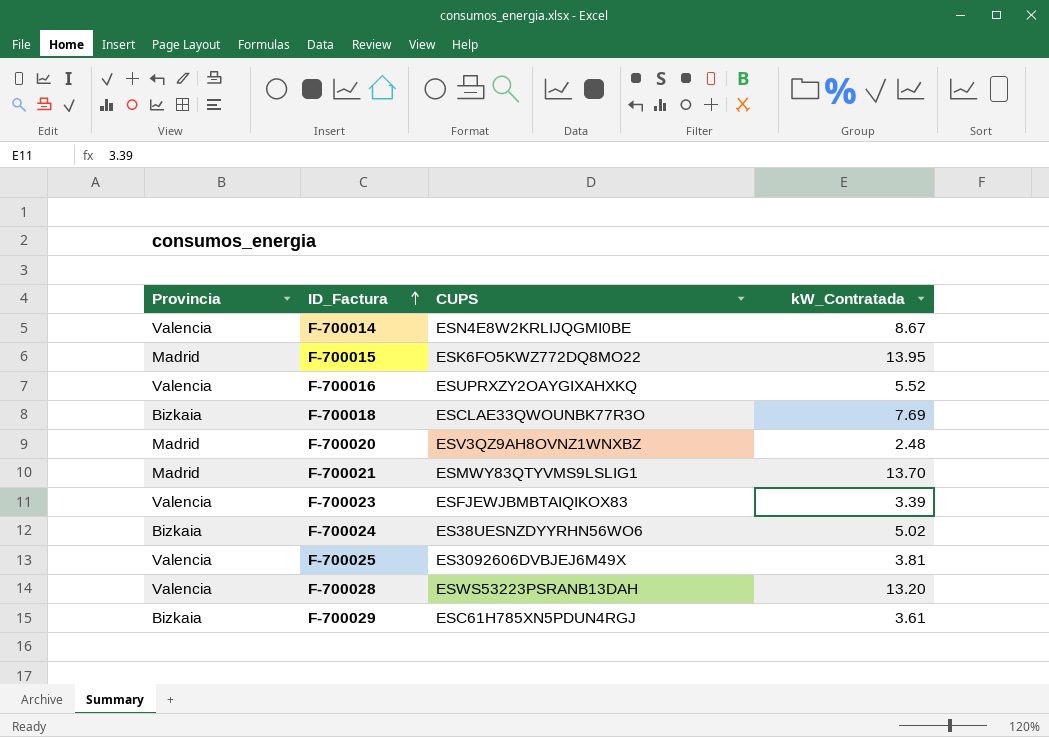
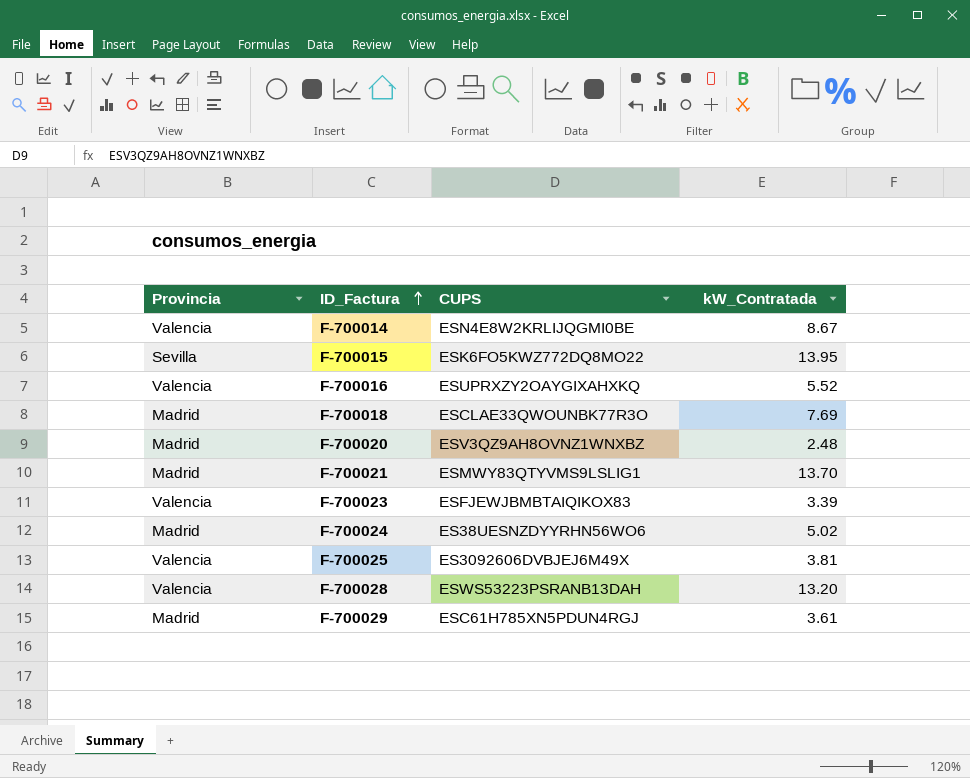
F-700015 | Provincia: Madrid -> Sevilla
F-700018 | Provincia: Bizkaia -> Madrid
F-700024 | Provincia: Bizkaia -> Madrid
F-700029 | Provincia: Bizkaia -> Madrid

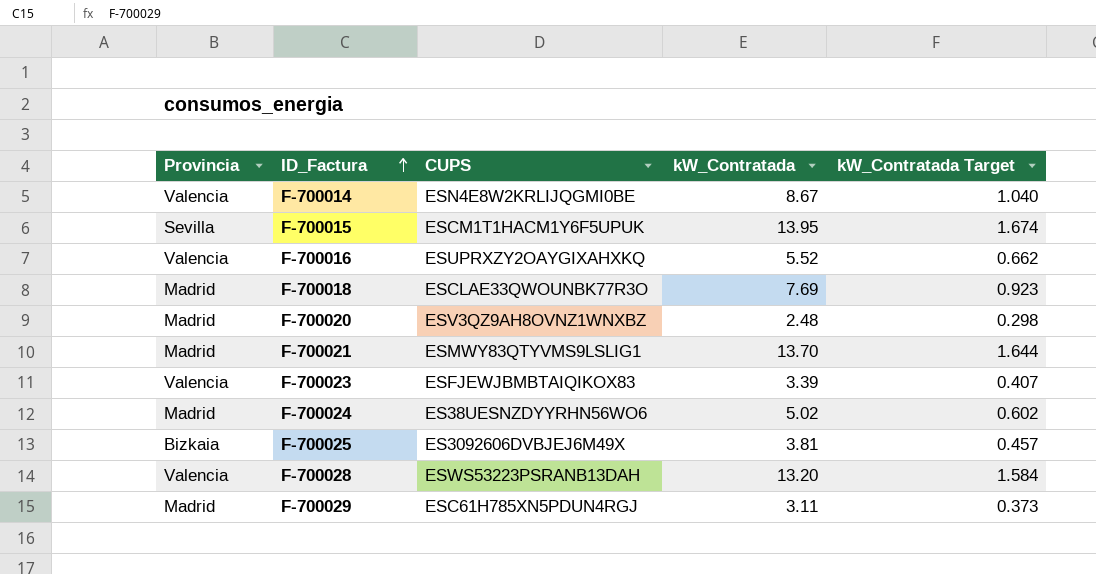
column kW_Contratada Target | formula: none -> [kW_Contratada] * 0.12
F-700015 | CUPS: ESK6FO5KWZ772DQ8MO22 -> ESCM1T1HACM1Y6F5UPUK
F-700025 | Provincia: Valencia -> Bizkaia
F-700029 | kW_Contratada: 3.61 -> 3.11

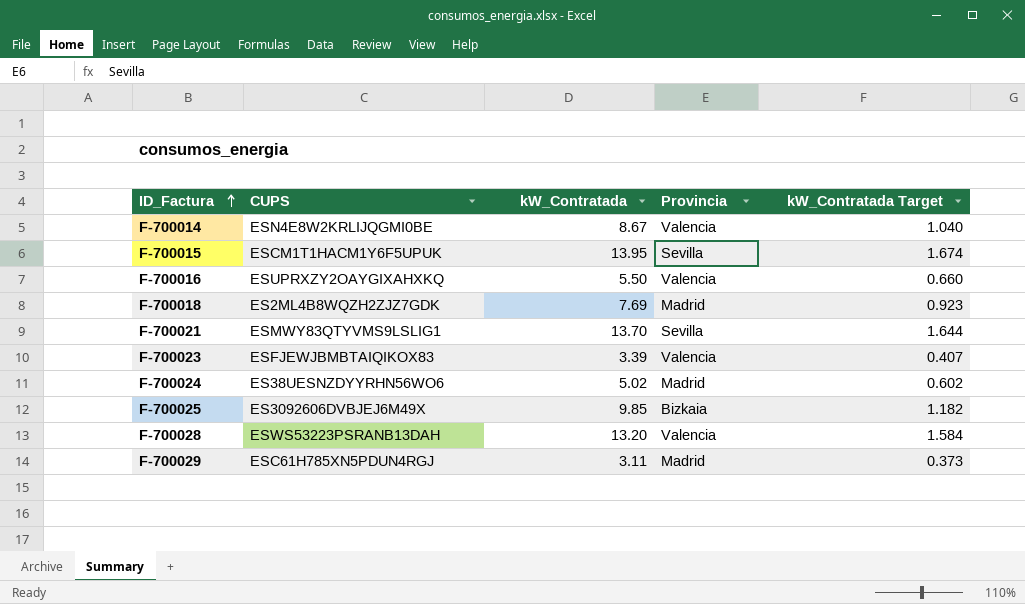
column Provincia | position: 1 -> 4
row F-700020: Madrid | ESV3QZ9AH8OVNZ1WNXBZ | 2.48 | 0.298 -> none
F-700016 | kW_Contratada: 5.52 -> 5.50
F-700016 | kW_Contratada Target: 0.662 -> 0.660
F-700018 | CUPS: ESCLAE33QWOUNBK77R3O -> ES2ML4B8WQZH2ZJZ7GDK
F-700021 | Provincia: Madrid -> Sevilla
F-700025 | kW_Contratada: 3.81 -> 9.85
F-700025 | kW_Contratada Target: 0.457 -> 1.182

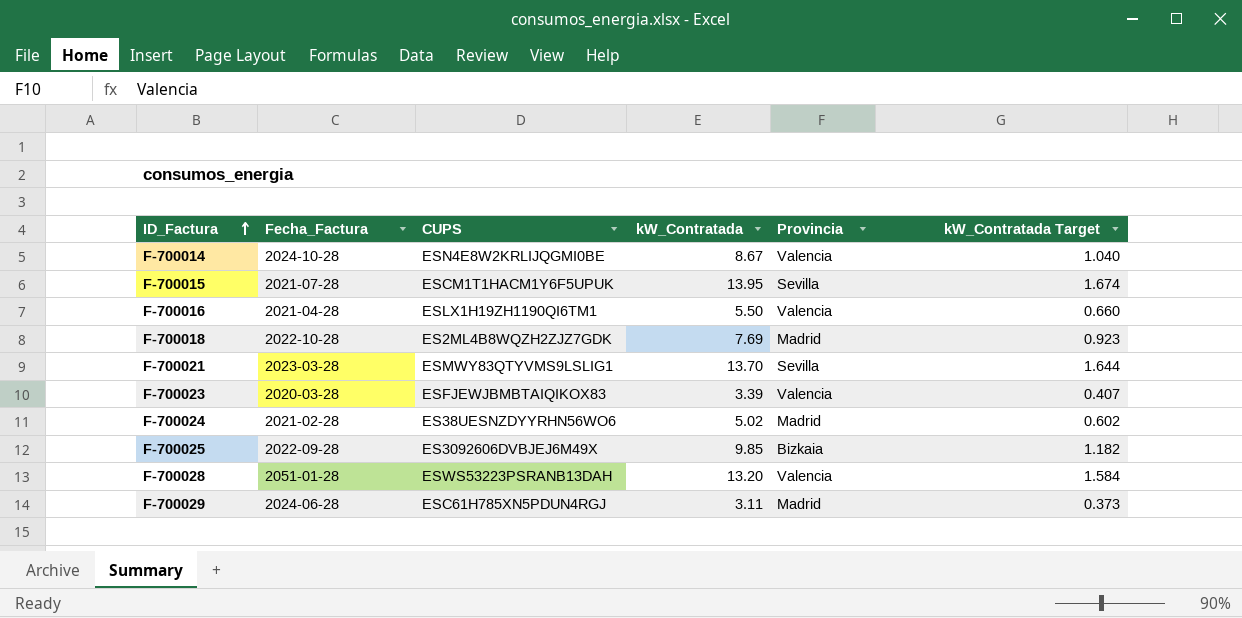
column Fecha_Factura | position: none -> 2
F-700016 | CUPS: ESUPRXZY2OAYGIXAHXKQ -> ESLX1H19ZH1190QI6TM1

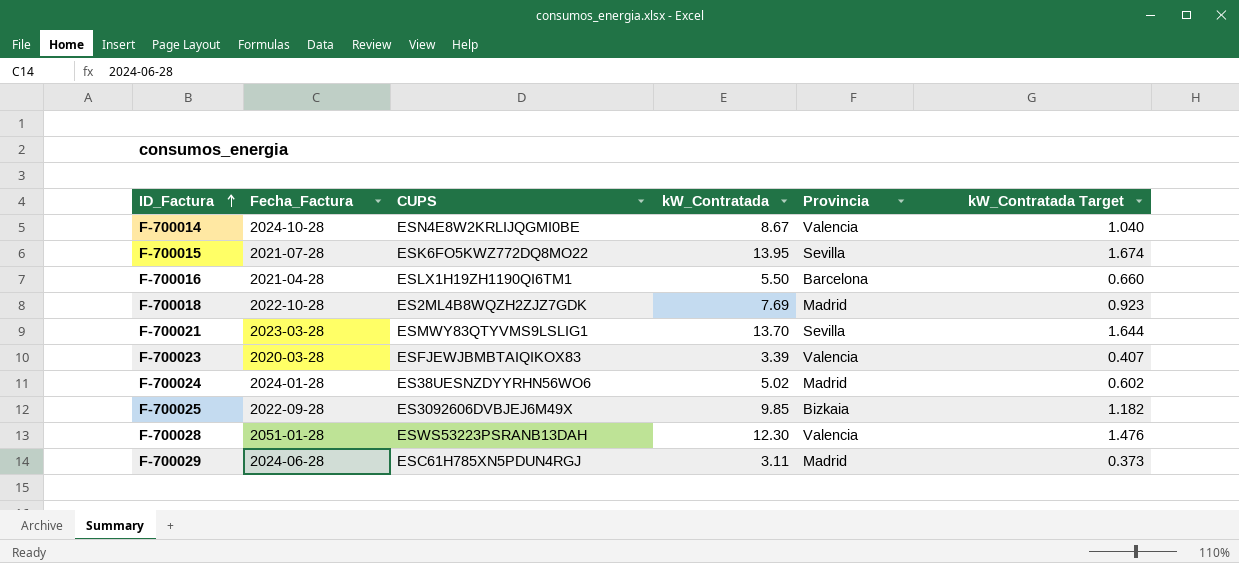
F-700015 | CUPS: ESCM1T1HACM1Y6F5UPUK -> ESK6FO5KWZ772DQ8MO22
F-700016 | Provincia: Valencia -> Barcelona
F-700024 | Fecha_Factura: 2021-02-28 -> 2024-01-28
F-700028 | kW_Contratada: 13.20 -> 12.30
F-700028 | kW_Contratada Target: 1.584 -> 1.476

